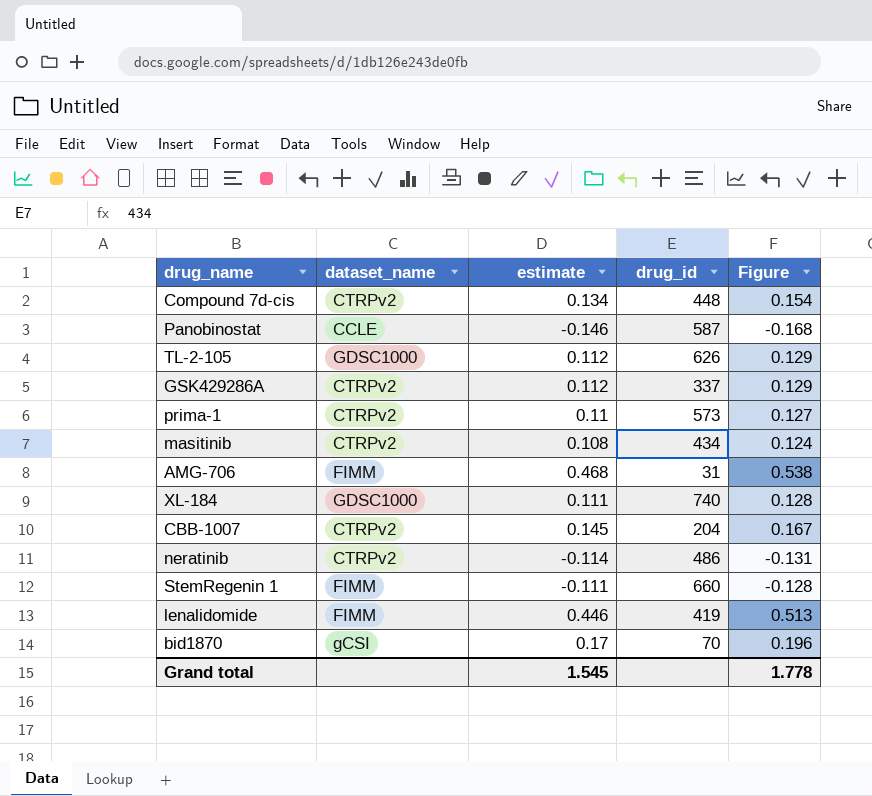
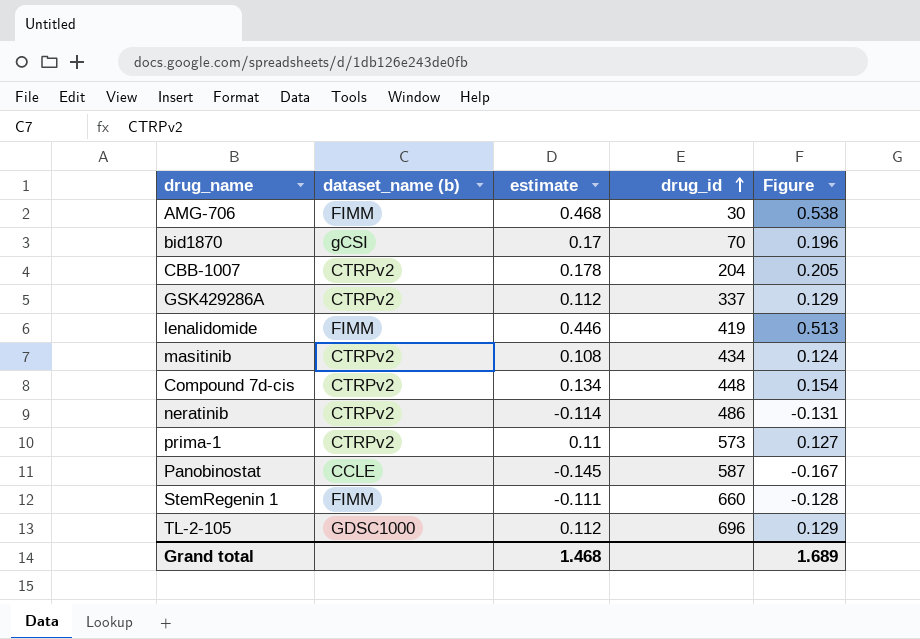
row order: none -> drug_id ascending
column name: dataset_name -> dataset_name (b)
row XL-184: GDSC1000 | 0.111 | 740 | 0.128 -> none
AMG-706 | drug_id: 31 -> 30
CBB-1007 | estimate: 0.145 -> 0.178
CBB-1007 | Figure: 0.167 -> 0.205
Panobinostat | estimate: -0.146 -> -0.145
Panobinostat | Figure: -0.168 -> -0.167
TL-2-105 | drug_id: 626 -> 696
Grand total | estimate: 1.545 -> 1.468
Grand total | Figure: 1.778 -> 1.689

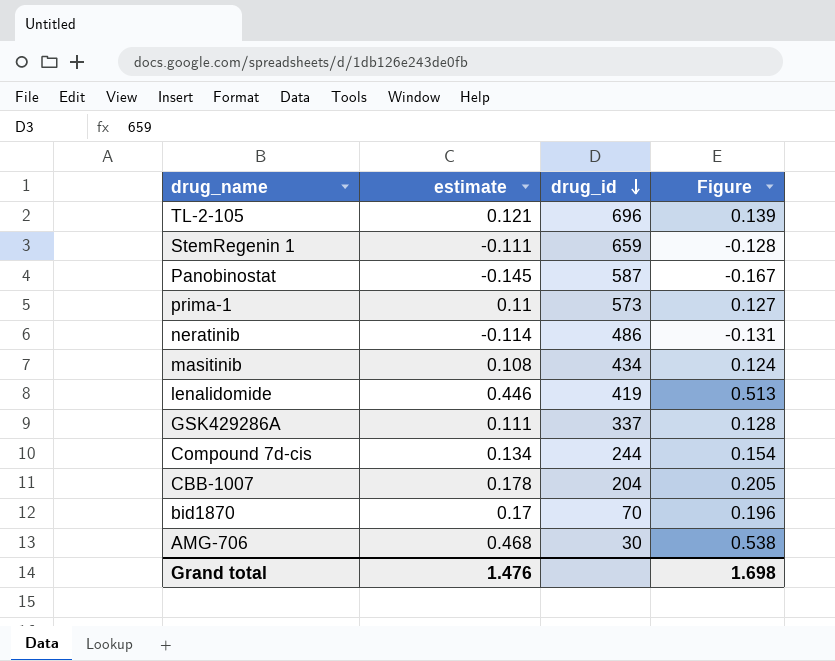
row order: drug_id ascending -> drug_id descending
column dataset_name (b) | position: 2 -> none
TL-2-105 | estimate: 0.112 -> 0.121
TL-2-105 | Figure: 0.129 -> 0.139
StemRegenin 1 | drug_id: 660 -> 659
GSK429286A | estimate: 0.112 -> 0.111
GSK429286A | Figure: 0.129 -> 0.128
Compound 7d-cis | drug_id: 448 -> 244
Grand total | estimate: 1.468 -> 1.476
Grand total | Figure: 1.689 -> 1.698

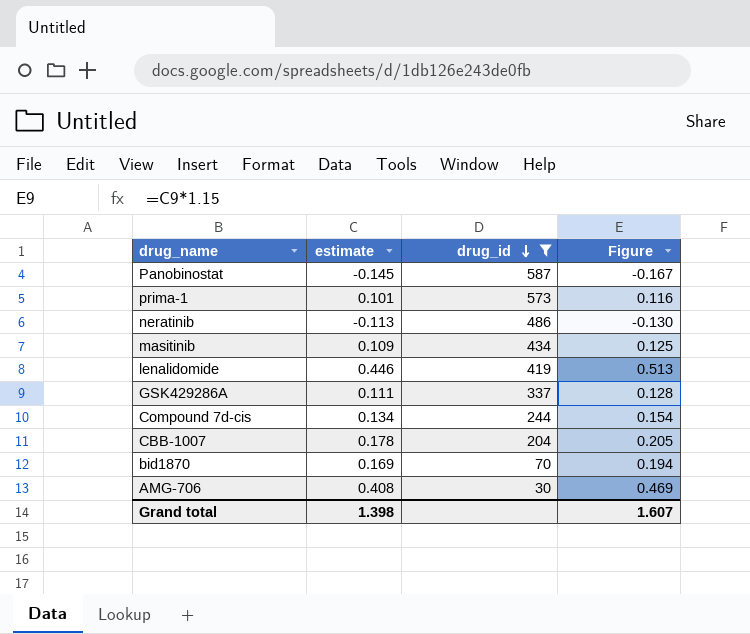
filter: none -> drug_id <= 587
prima-1 | estimate: 0.11 -> 0.101
prima-1 | Figure: 0.127 -> 0.116
neratinib | estimate: -0.114 -> -0.113
neratinib | Figure: -0.131 -> -0.130
masitinib | estimate: 0.108 -> 0.109
masitinib | Figure: 0.124 -> 0.125
bid1870 | estimate: 0.17 -> 0.169
bid1870 | Figure: 0.196 -> 0.194
AMG-706 | estimate: 0.468 -> 0.408
AMG-706 | Figure: 0.538 -> 0.469
Grand total | estimate: 1.476 -> 1.398
Grand total | Figure: 1.698 -> 1.607

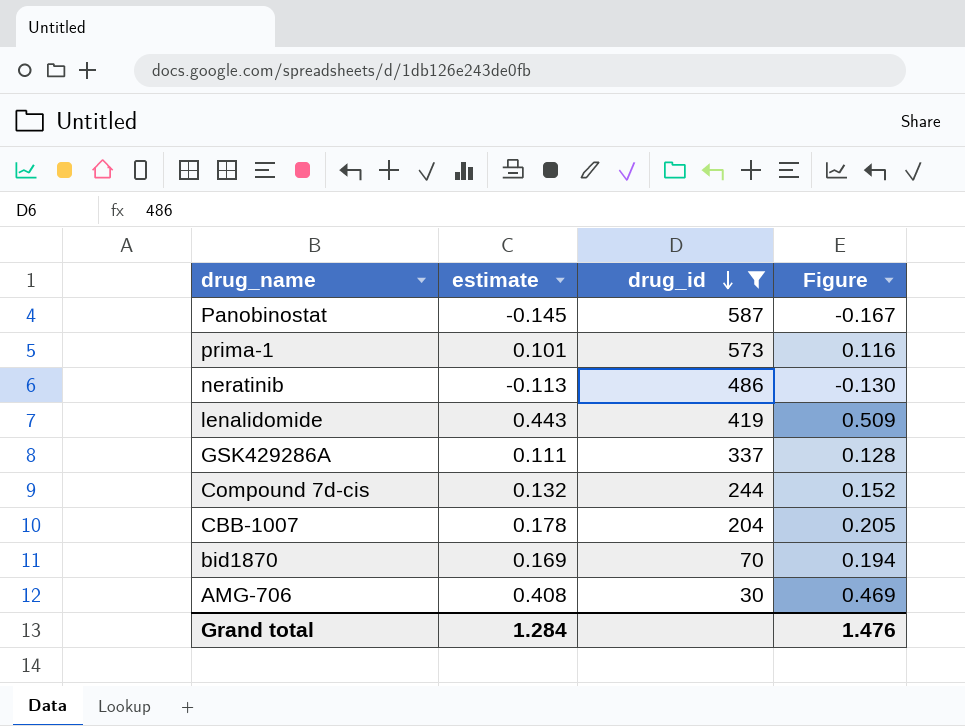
row masitinib: 0.109 | 434 | 0.125 -> none
lenalidomide | estimate: 0.446 -> 0.443
lenalidomide | Figure: 0.513 -> 0.509
Compound 7d-cis | estimate: 0.134 -> 0.132
Compound 7d-cis | Figure: 0.154 -> 0.152
Grand total | estimate: 1.398 -> 1.284
Grand total | Figure: 1.607 -> 1.476

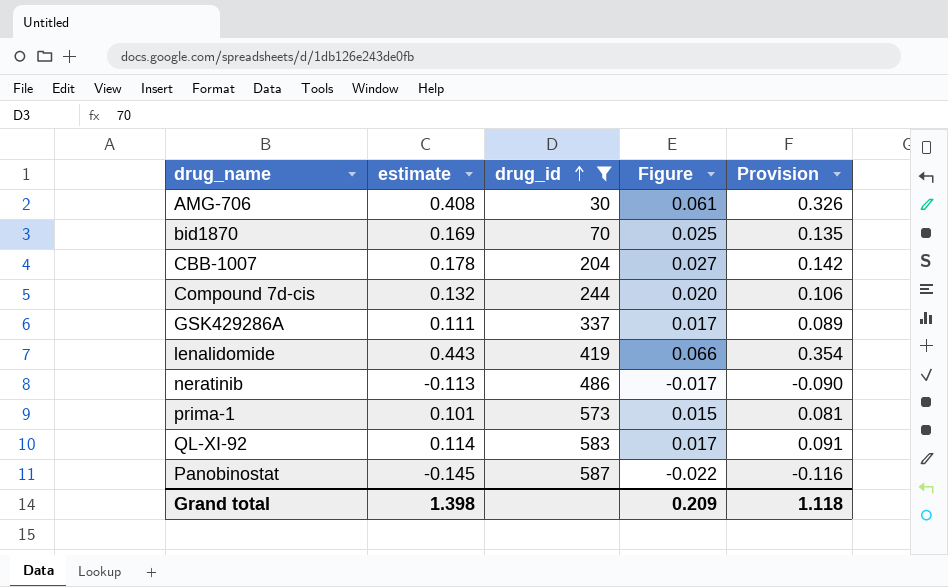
row order: drug_id descending -> drug_id ascending
column Figure | formula: [estimate] * 1.15 -> [estimate] * 0.15
column Provision | formula: none -> [estimate] * 0.8
row QL-XI-92: none -> 0.114 | 583 | 0.017 | 0.091
Grand total | estimate: 1.284 -> 1.398
Grand total | Figure: 1.476 -> 0.209

